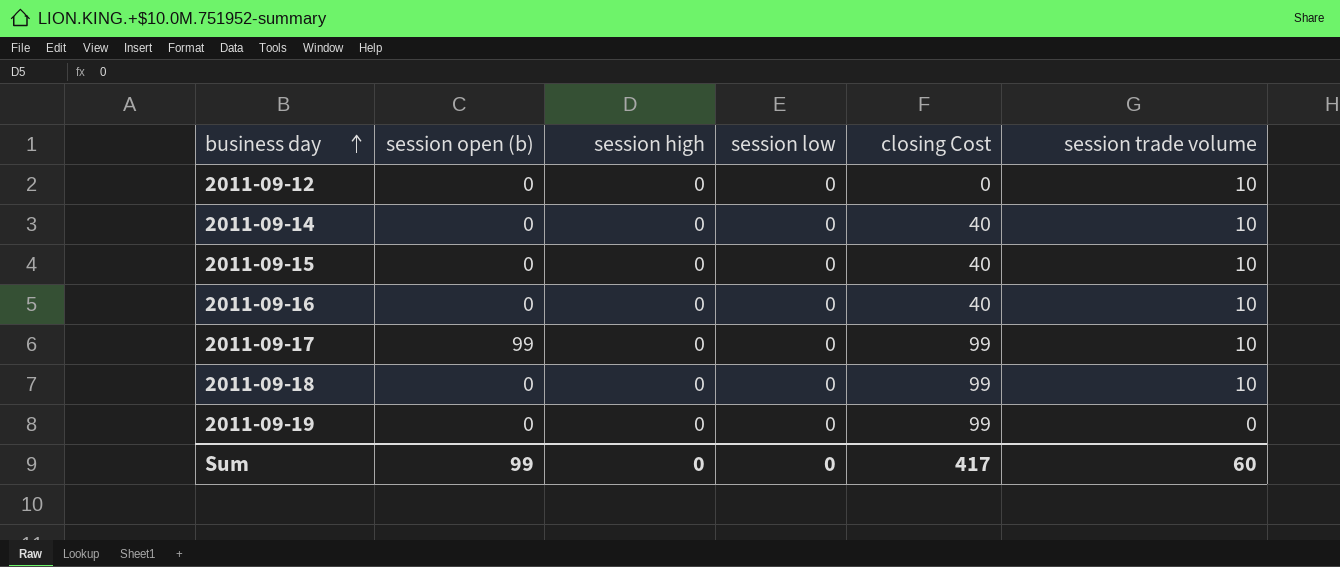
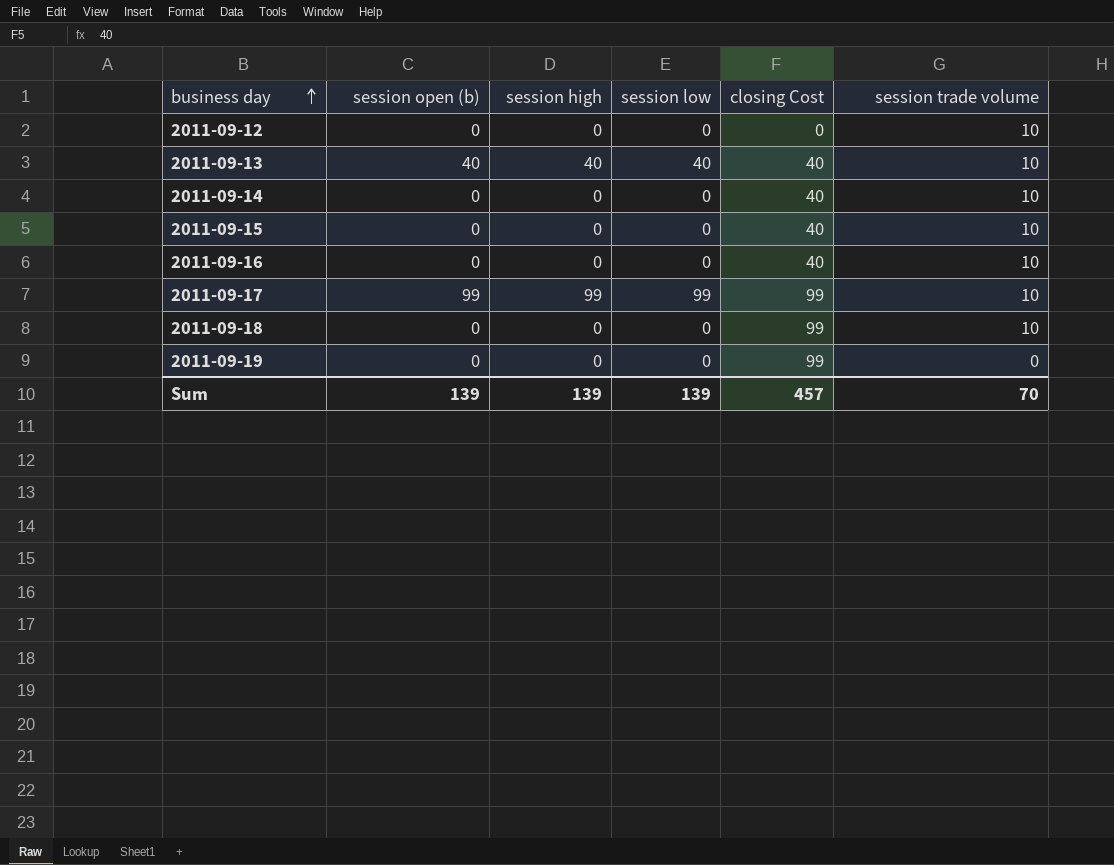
row 2011-09-13: none -> 40 | 40 | 40 | 40 | 10
2011-09-17 | session high: 0 -> 99
2011-09-17 | session low: 0 -> 99
Sum | session open (b): 99 -> 139
Sum | session high: 0 -> 139
Sum | session low: 0 -> 139
Sum | closing Cost: 417 -> 457
Sum | session trade volume: 60 -> 70

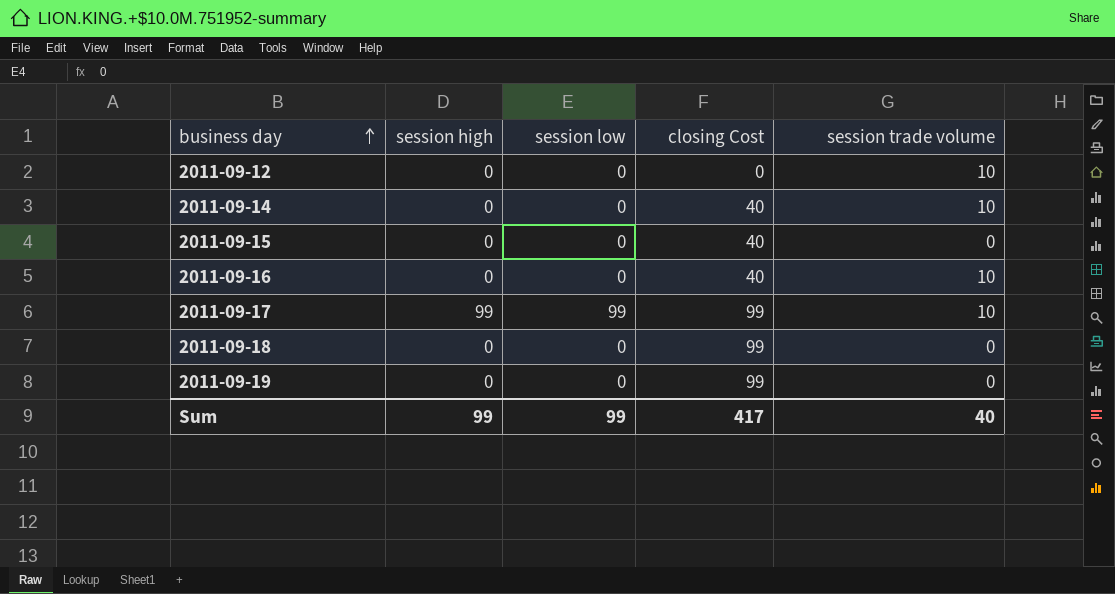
column session open (b) | position: 2 -> none
row 2011-09-13: 40 | 40 | 40 | 40 | 10 -> none
2011-09-15 | session trade volume: 10 -> 0
2011-09-18 | session trade volume: 10 -> 0
Sum | session high: 139 -> 99
Sum | session low: 139 -> 99
Sum | closing Cost: 457 -> 417
Sum | session trade volume: 70 -> 40

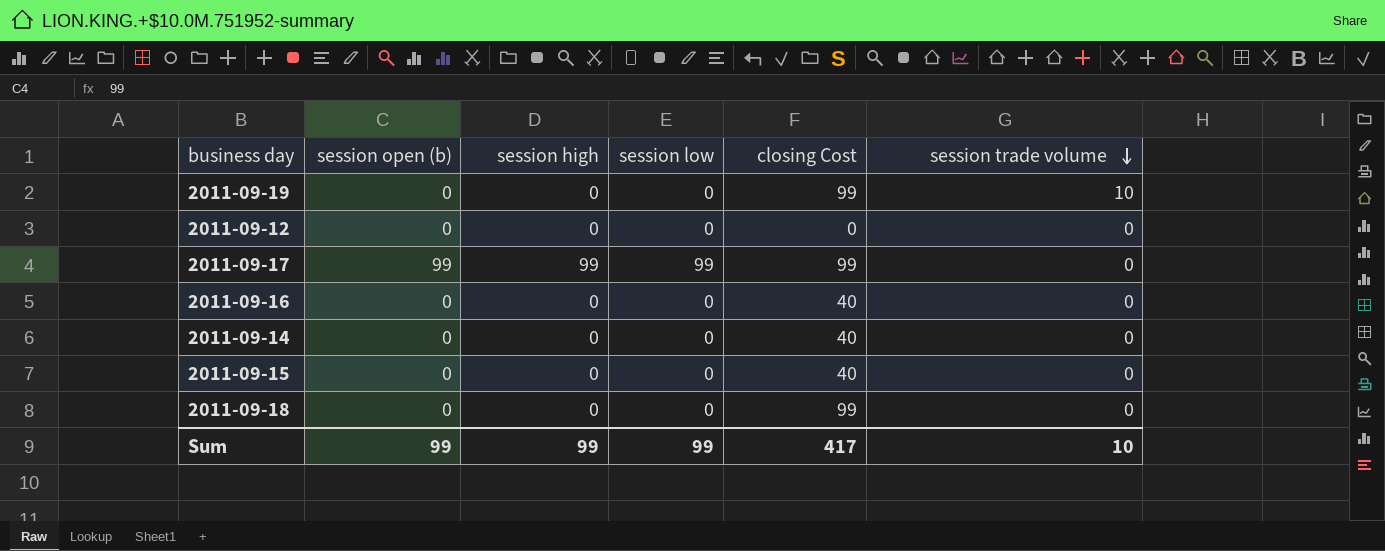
row order: business day ascending -> session trade volume descending
column session open (b) | position: none -> 2
2011-09-19 | session trade volume: 0 -> 10
2011-09-12 | session trade volume: 10 -> 0
2011-09-17 | session trade volume: 10 -> 0
2011-09-16 | session trade volume: 10 -> 0
2011-09-14 | session trade volume: 10 -> 0
Sum | session trade volume: 40 -> 10

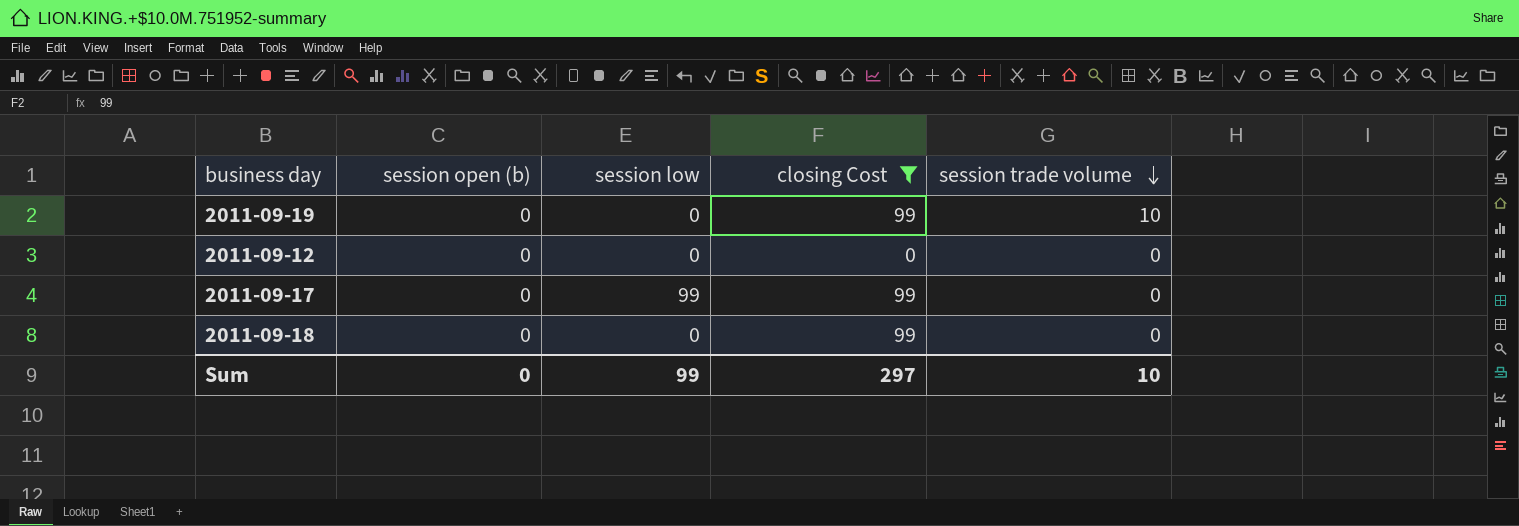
filter: none -> closing Cost != 40
column session high | position: 3 -> none
2011-09-17 | session open (b): 99 -> 0
Sum | session open (b): 99 -> 0
Sum | closing Cost: 417 -> 297

